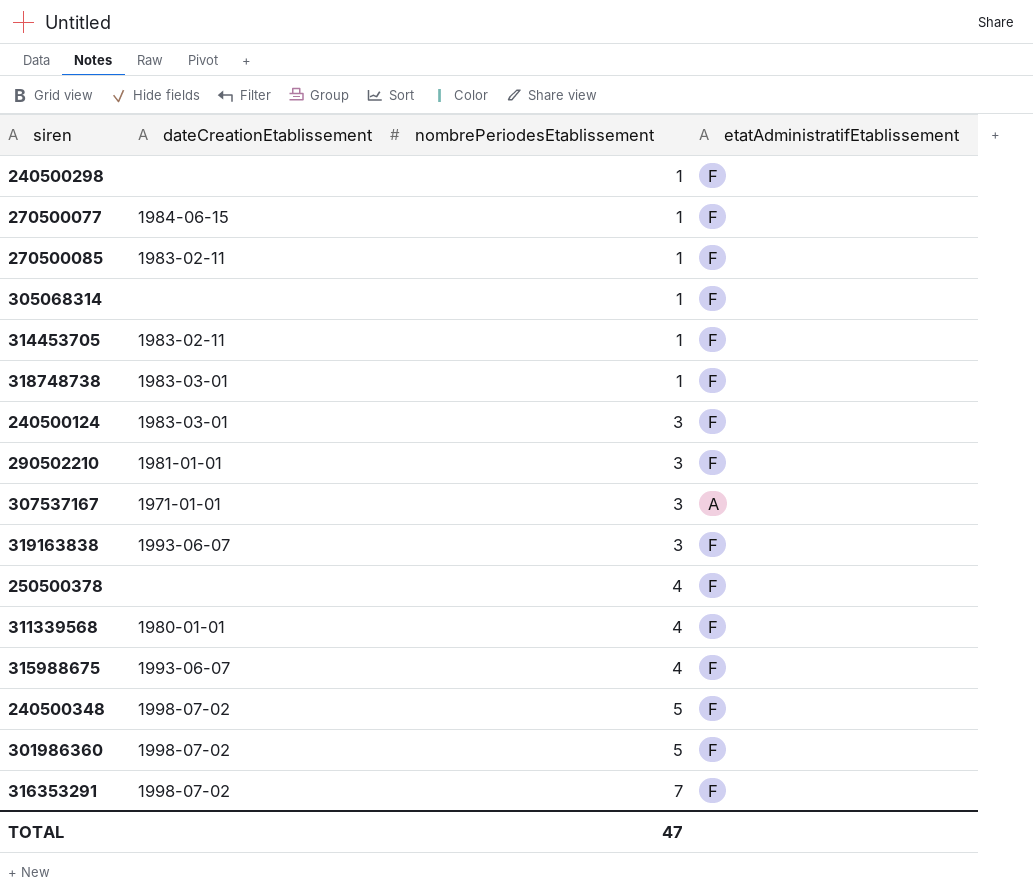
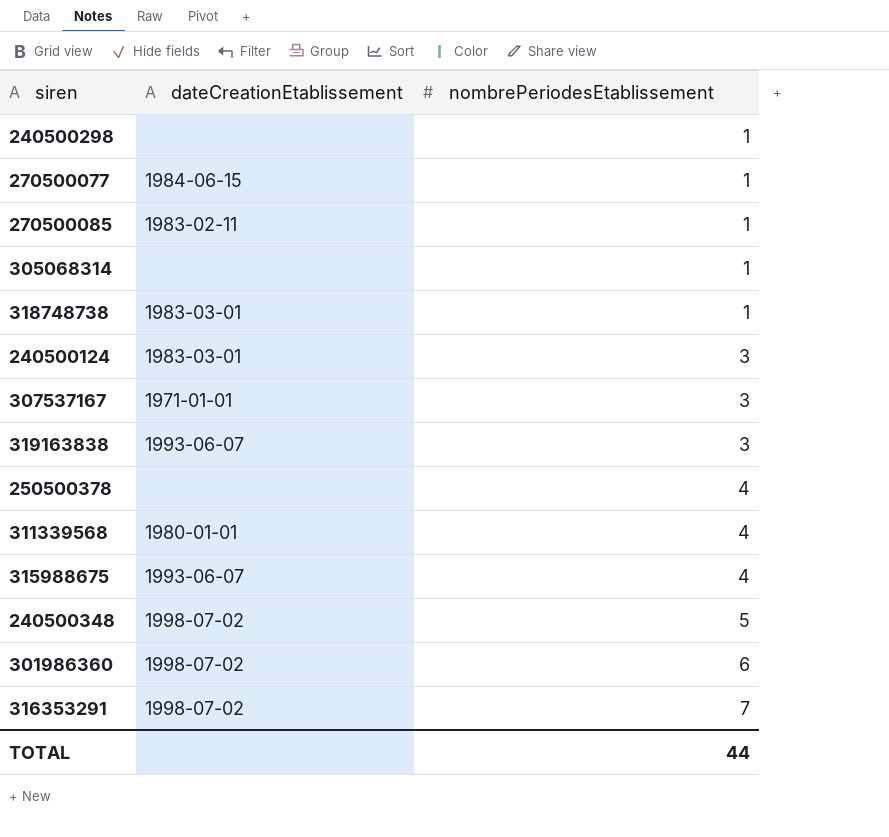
column etatAdministratifEtablissement | position: 4 -> none
row 314453705: 1983-02-11 | 1 | F -> none
row 290502210: 1981-01-01 | 3 | F -> none
301986360 | nombrePeriodesEtablissement: 5 -> 6
TOTAL | nombrePeriodesEtablissement: 47 -> 44

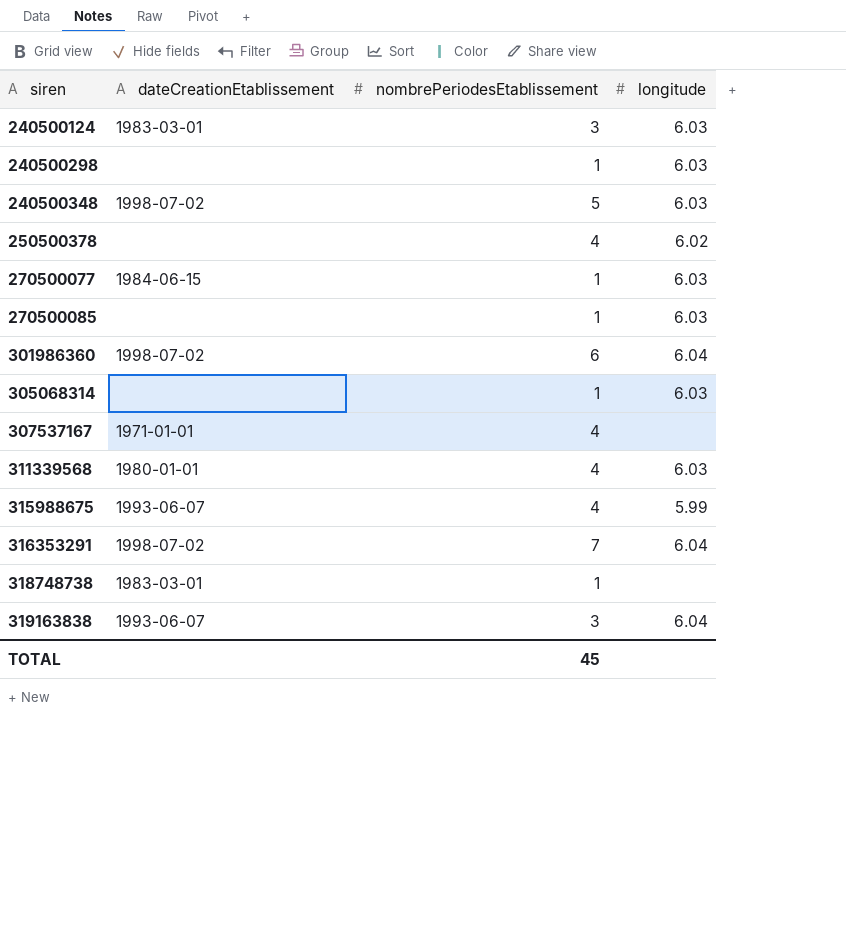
row order: nombrePeriodesEtablissement ascending -> siren ascending
column longitude | position: none -> 4
270500085 | dateCreationEtablissement: 1983-02-11 -> none
307537167 | nombrePeriodesEtablissement: 3 -> 4
TOTAL | nombrePeriodesEtablissement: 44 -> 45

